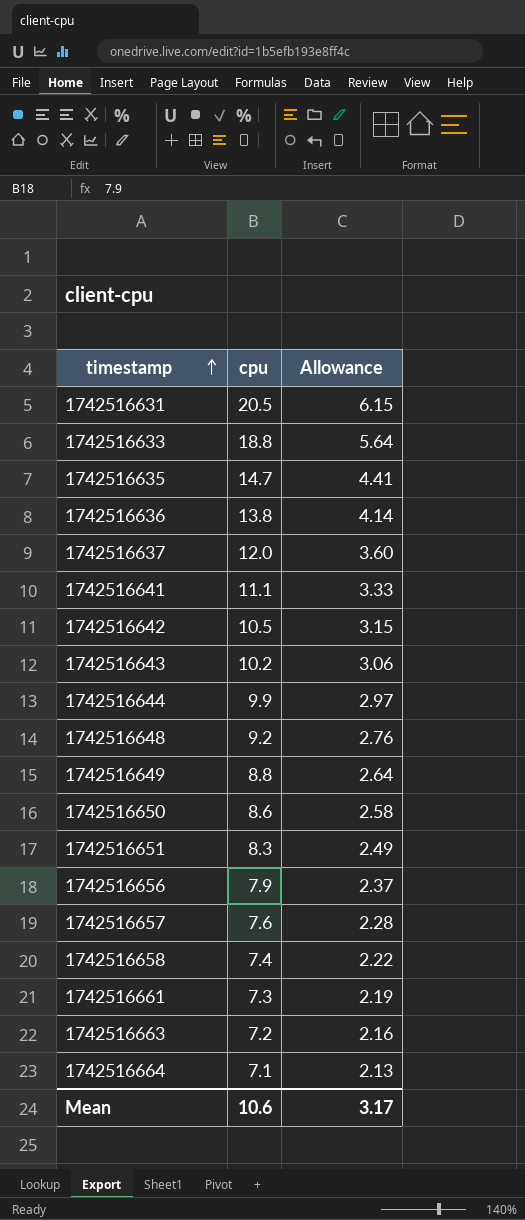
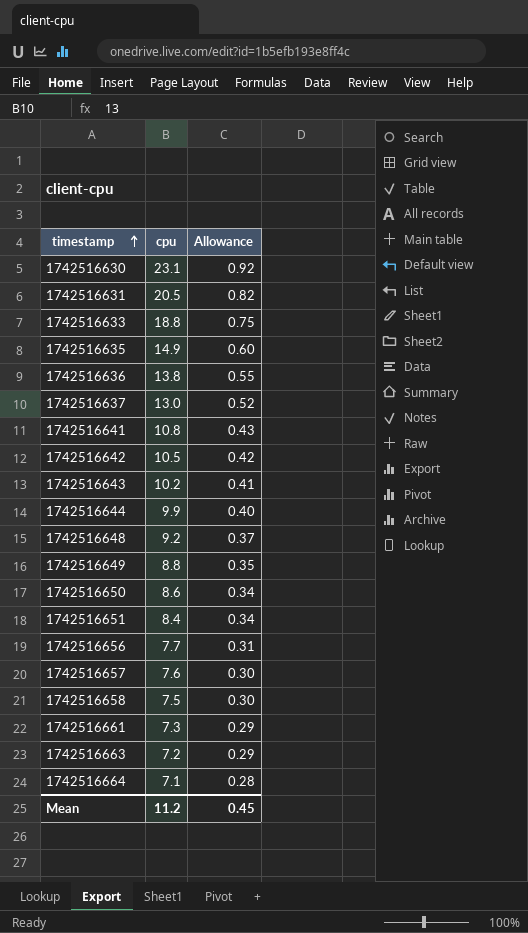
column Allowance | formula: [cpu] * 0.3 -> [cpu] * 0.04
row 1742516630: none -> 23.1 | 0.92
1742516635 | cpu: 14.7 -> 14.9
1742516637 | cpu: 12.0 -> 13.0
1742516641 | cpu: 11.1 -> 10.8
1742516651 | cpu: 8.3 -> 8.4
1742516656 | cpu: 7.9 -> 7.7
1742516658 | cpu: 7.4 -> 7.5
Mean | cpu: 10.6 -> 11.2
Mean | Allowance: 3.17 -> 0.45

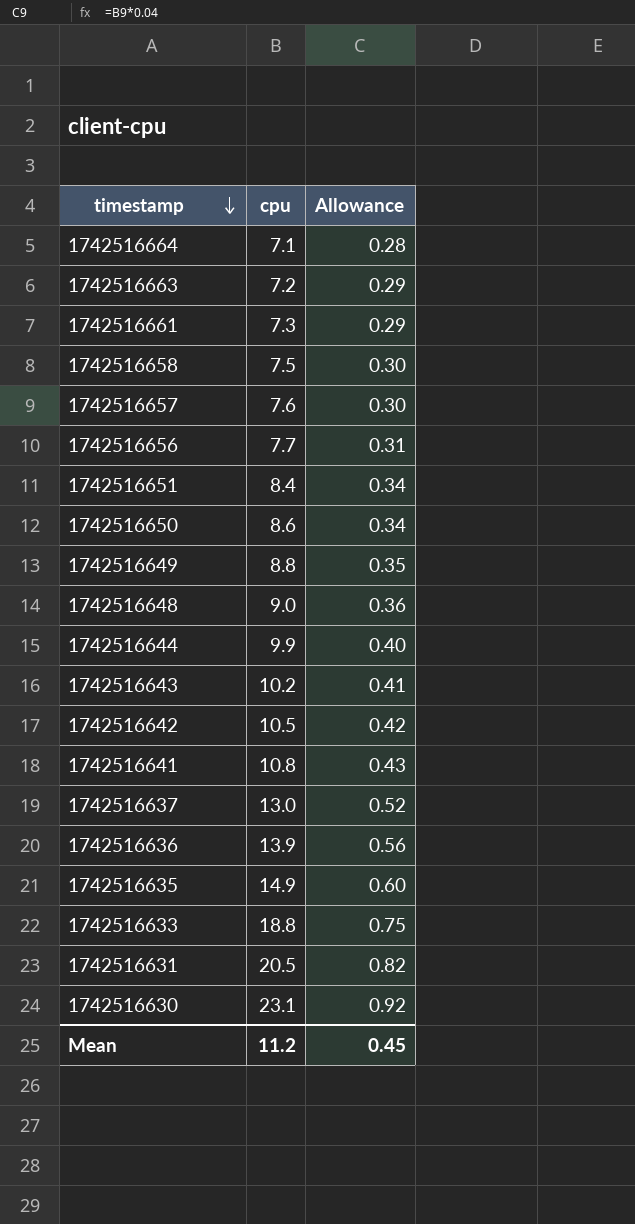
row order: timestamp ascending -> timestamp descending
1742516648 | cpu: 9.2 -> 9.0
1742516648 | Allowance: 0.37 -> 0.36
1742516636 | cpu: 13.8 -> 13.9
1742516636 | Allowance: 0.55 -> 0.56

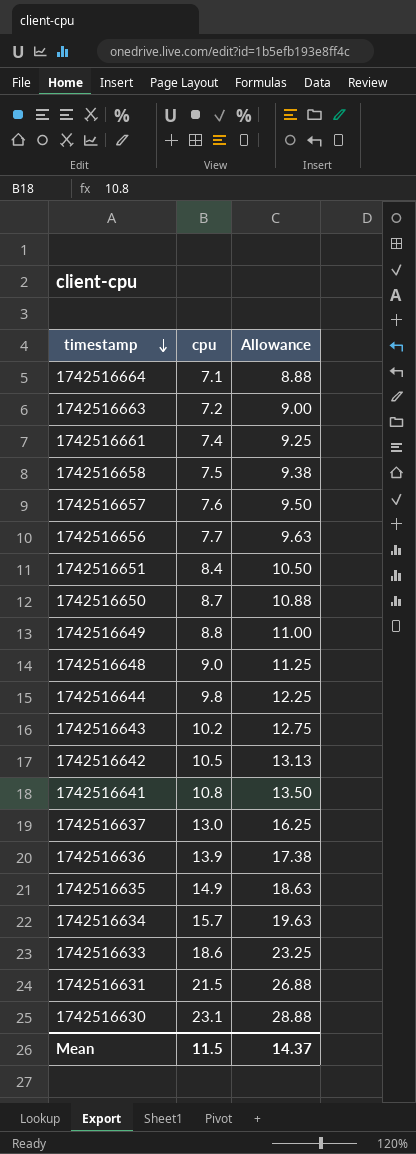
column Allowance | formula: [cpu] * 0.04 -> [cpu] * 1.25
1742516661 | cpu: 7.3 -> 7.4
1742516650 | cpu: 8.6 -> 8.7
1742516644 | cpu: 9.9 -> 9.8
row 1742516634: none -> 15.7 | 19.63
1742516633 | cpu: 18.8 -> 18.6
1742516631 | cpu: 20.5 -> 21.5
Mean | cpu: 11.2 -> 11.5
Mean | Allowance: 0.45 -> 14.37

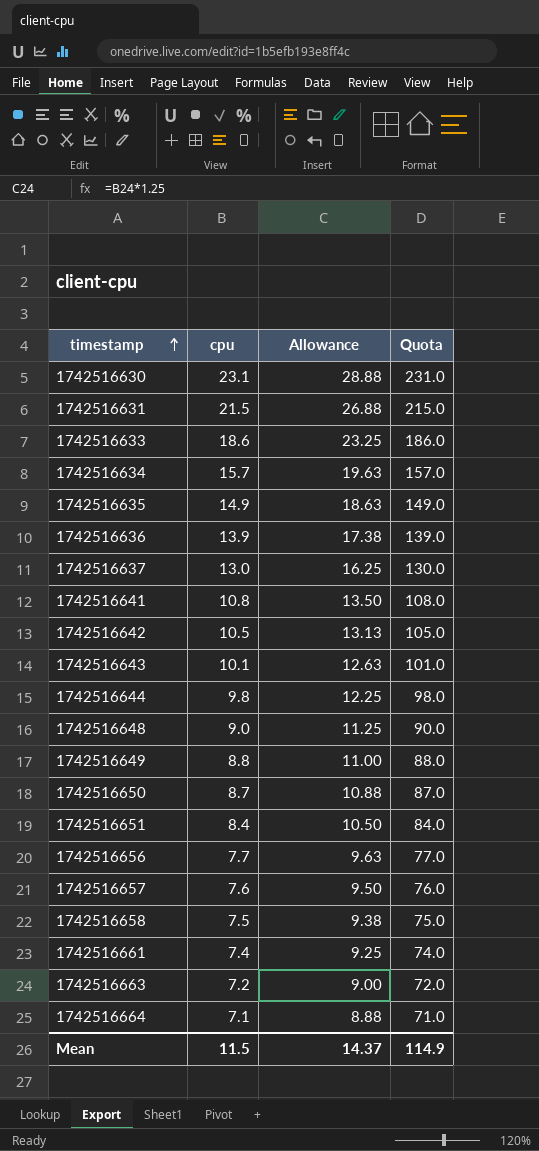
row order: timestamp descending -> timestamp ascending
column Quota | formula: none -> [cpu] * 10
1742516643 | cpu: 10.2 -> 10.1
1742516643 | Allowance: 12.75 -> 12.63

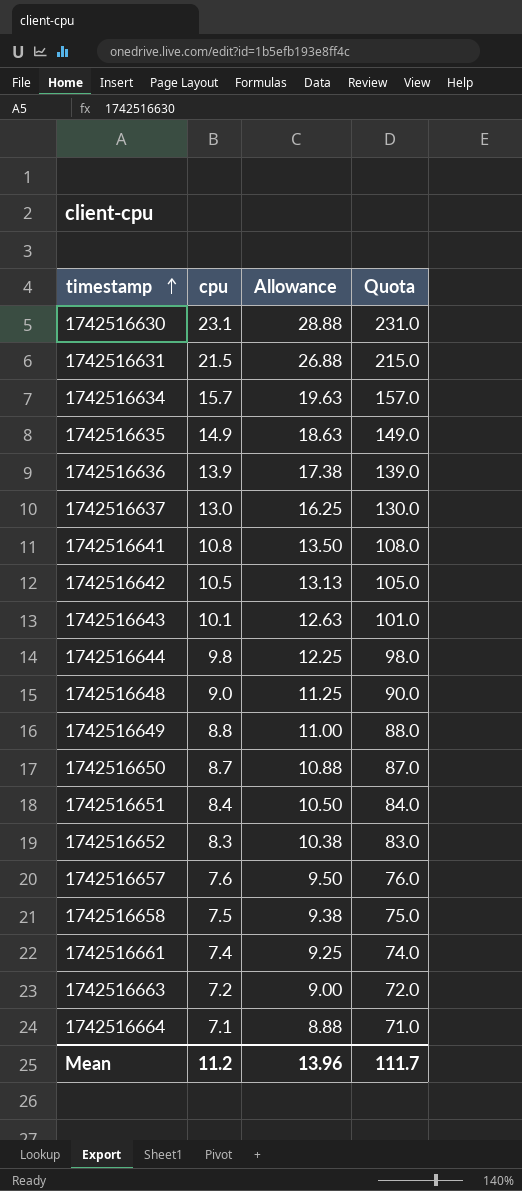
row 1742516633: 18.6 | 23.25 | 186.0 -> none
row 1742516656: 7.7 | 9.63 | 77.0 -> none
row 1742516652: none -> 8.3 | 10.38 | 83.0
Mean | cpu: 11.5 -> 11.2
Mean | Allowance: 14.37 -> 13.96
Mean | Quota: 114.9 -> 111.7

